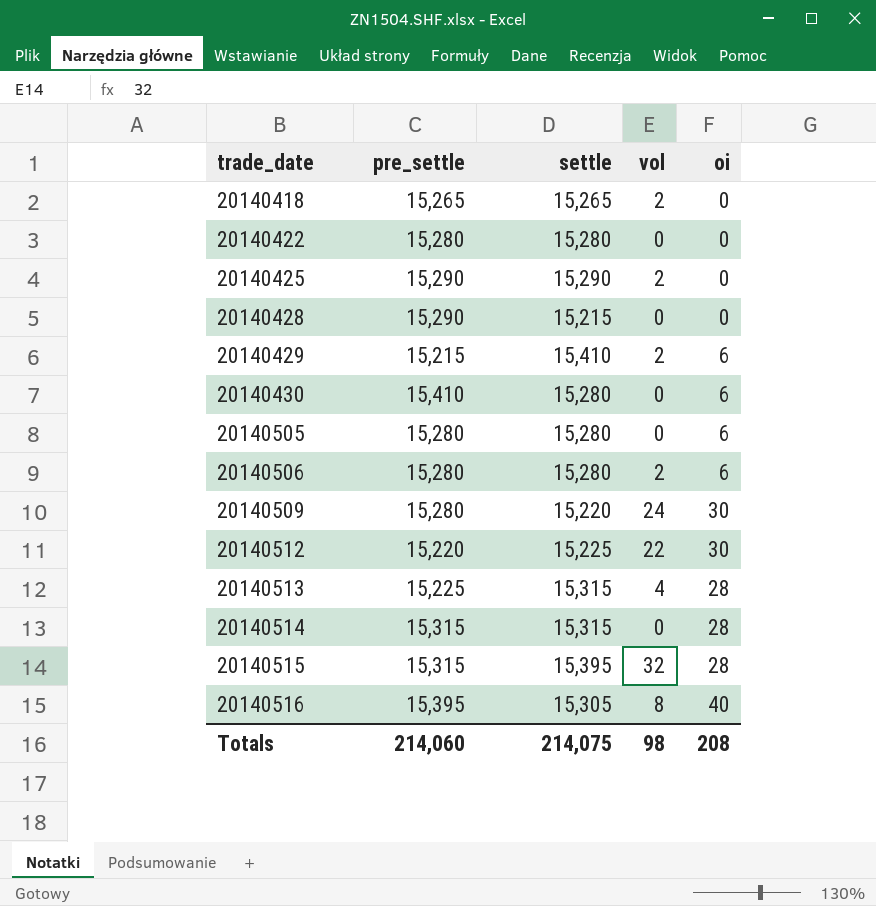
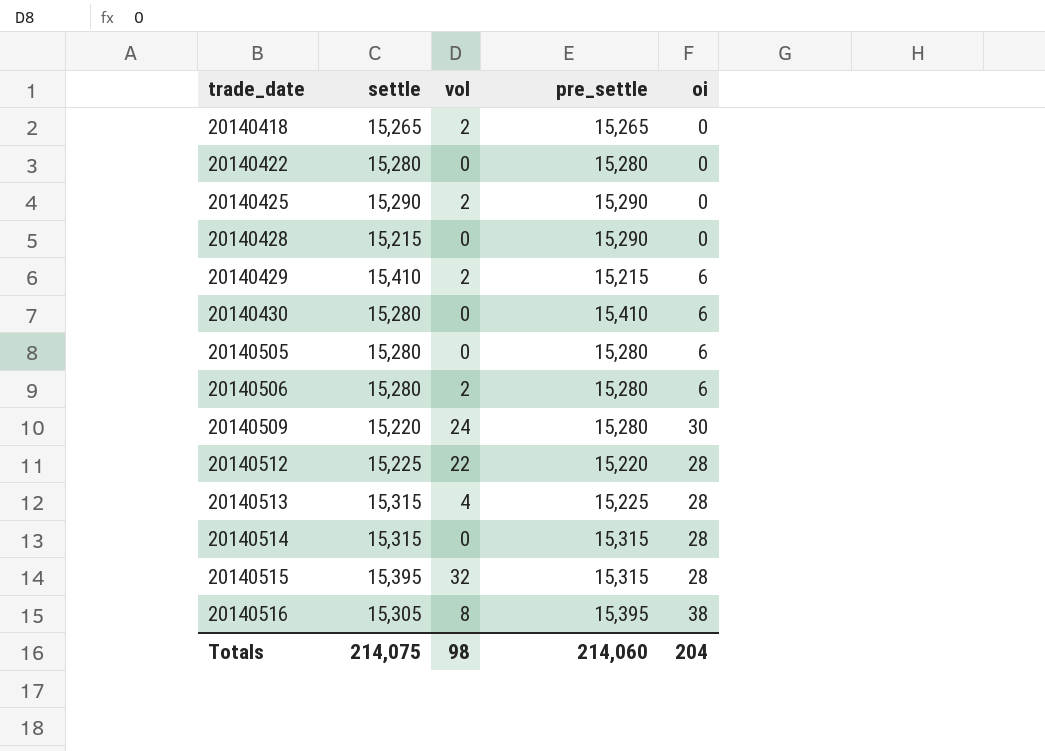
column pre_settle | position: 2 -> 4
20140512 | oi: 30 -> 28
20140516 | oi: 40 -> 38
Totals | oi: 208 -> 204

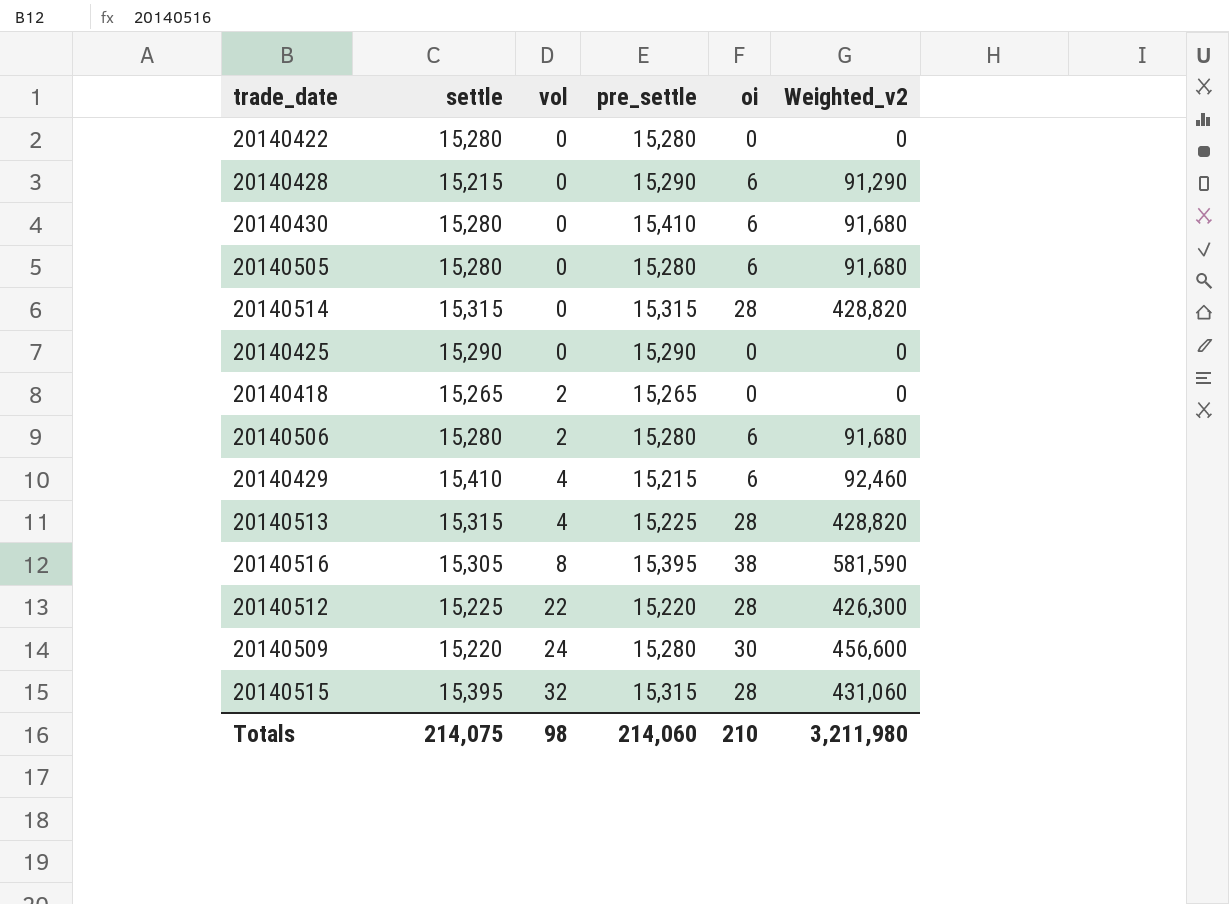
row order: trade_date ascending -> vol ascending
column Weighted_v2 | formula: none -> [settle] * [oi]
20140428 | oi: 0 -> 6
20140425 | vol: 2 -> 0
20140429 | vol: 2 -> 4
Totals | oi: 204 -> 210

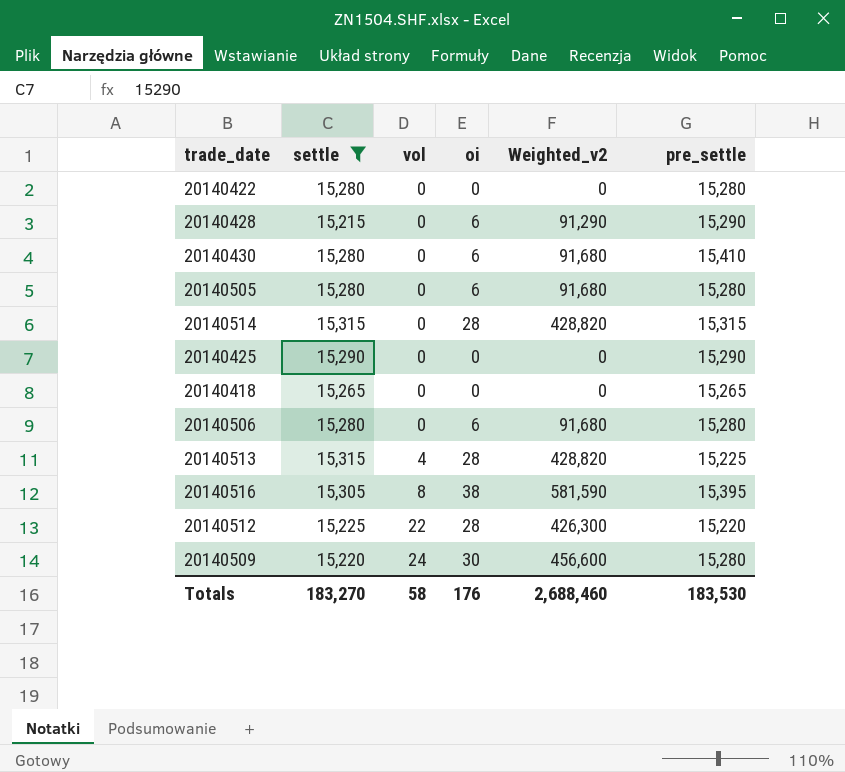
filter: none -> settle <= 15,315
column pre_settle | position: 4 -> 6
20140418 | vol: 2 -> 0
20140506 | vol: 2 -> 0
Totals | settle: 214,075 -> 183,270
Totals | vol: 98 -> 58
Totals | oi: 210 -> 176
Totals | Weighted_v2: 3,211,980 -> 2,688,460
Totals | pre_settle: 214,060 -> 183,530

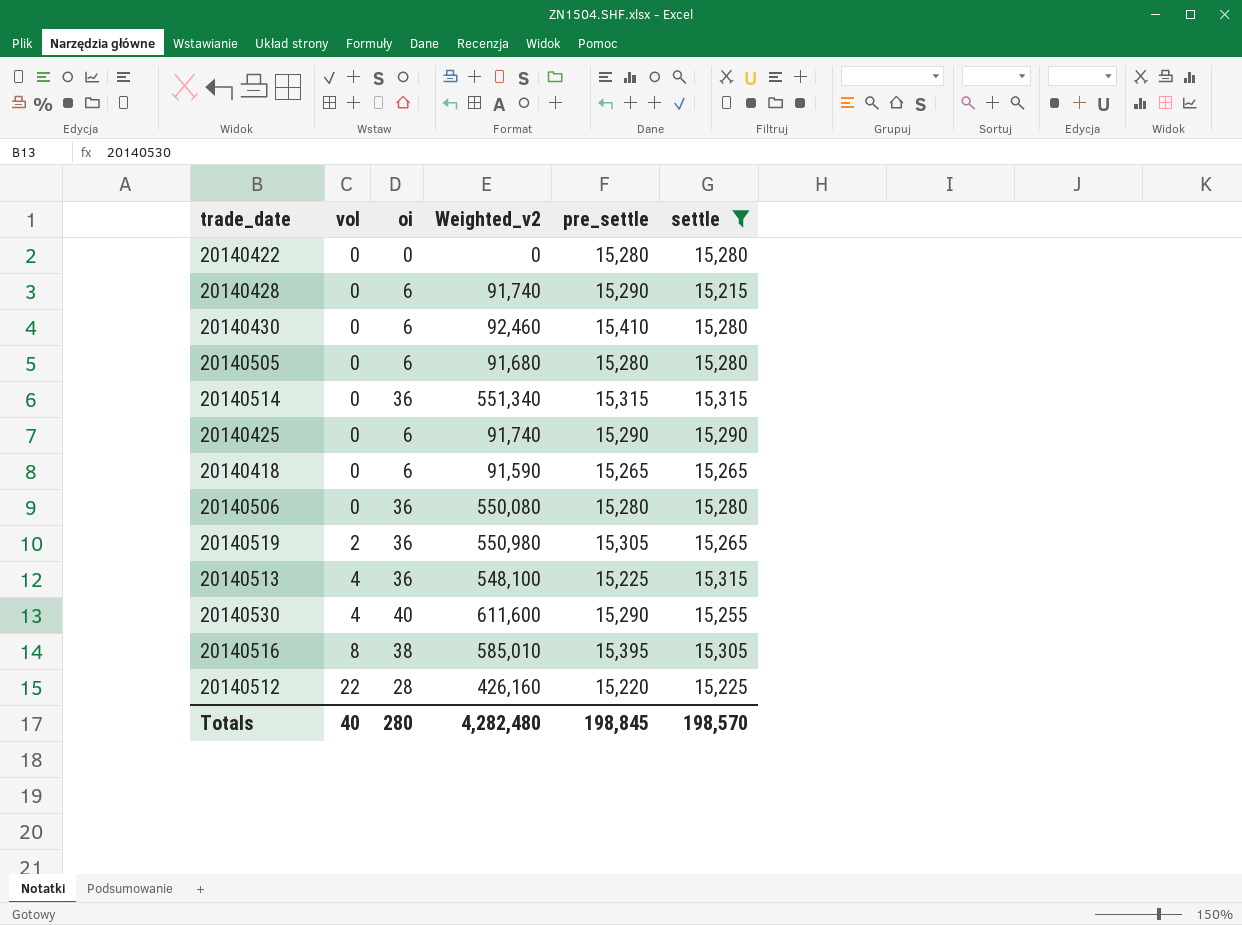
column Weighted_v2 | formula: [settle] * [oi] -> [oi] * [pre_settle]
column settle | position: 2 -> 6
row 20140509: 15,220 | 24 | 30 | 456,600 | 15,280 -> none
20140514 | oi: 28 -> 36
20140425 | oi: 0 -> 6
20140418 | oi: 0 -> 6
20140506 | oi: 6 -> 36
row 20140519: none -> 2 | 36 | 550,980 | 15,305 | 15,265
20140513 | oi: 28 -> 36
row 20140530: none -> 4 | 40 | 611,600 | 15,290 | 15,255
Totals | vol: 58 -> 40
Totals | oi: 176 -> 280
Totals | Weighted_v2: 2,688,460 -> 4,282,480
Totals | pre_settle: 183,530 -> 198,845
Totals | settle: 183,270 -> 198,570

